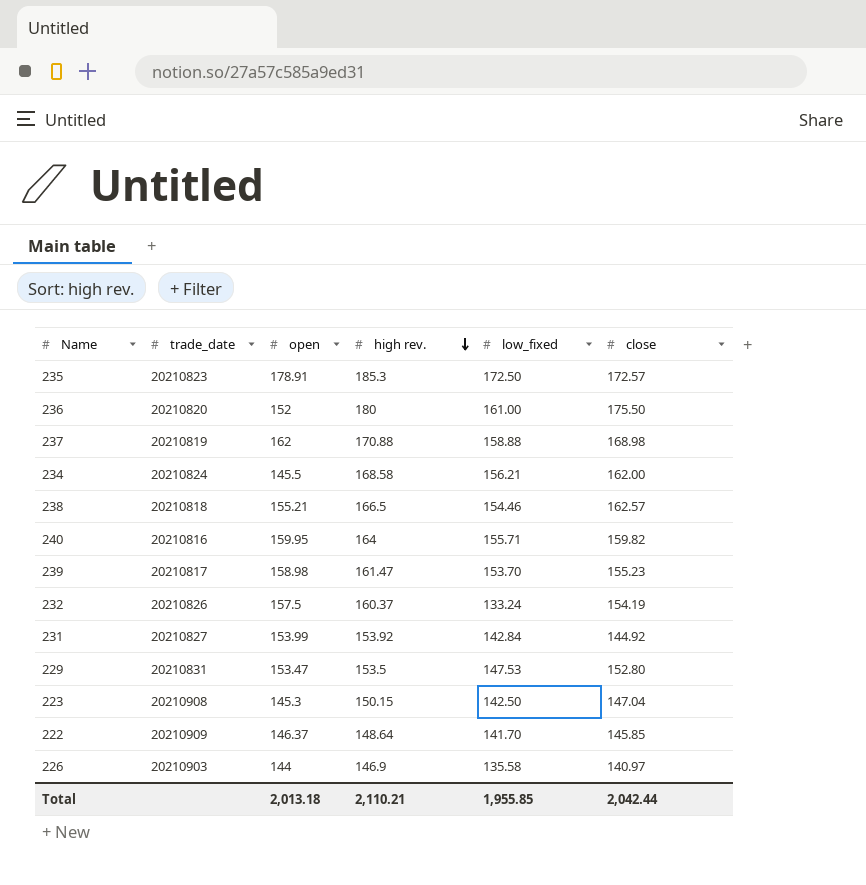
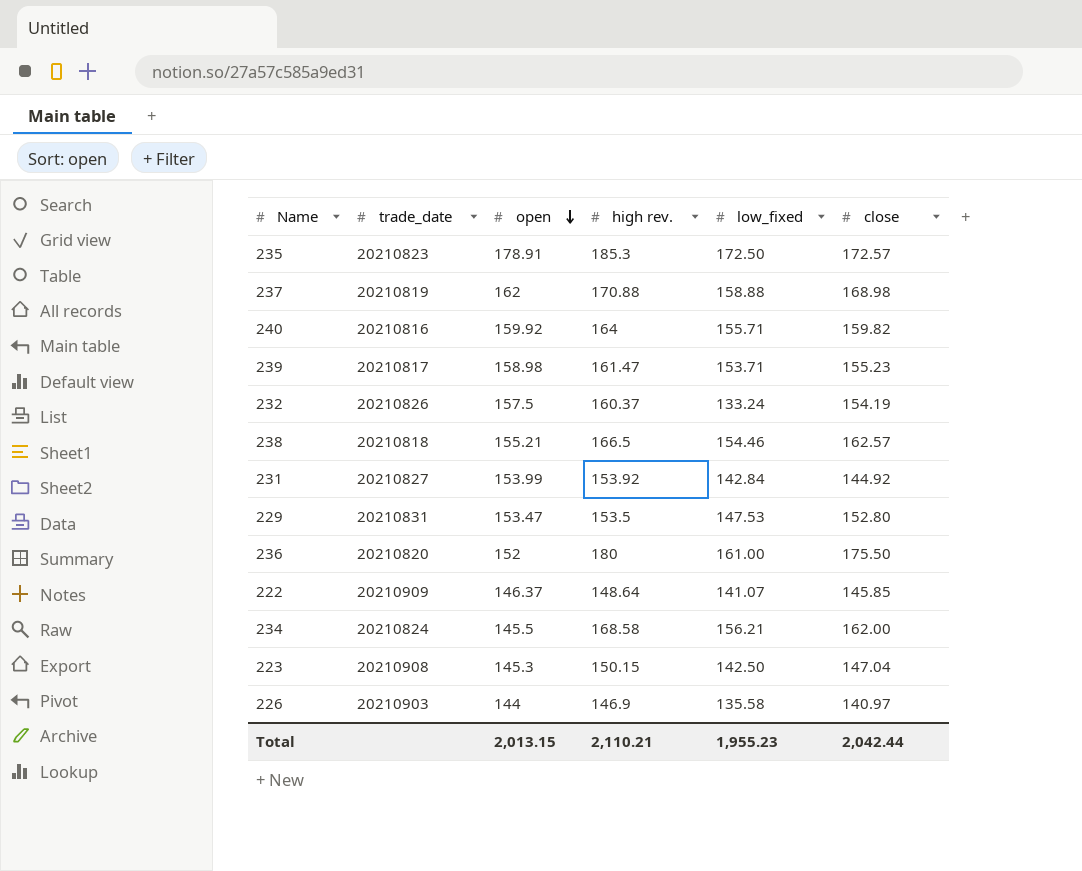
row order: high rev. descending -> open descending
240 | open: 159.95 -> 159.92
239 | low_fixed: 153.70 -> 153.71
222 | low_fixed: 141.70 -> 141.07
Total | open: 2,013.18 -> 2,013.15
Total | low_fixed: 1,955.85 -> 1,955.23

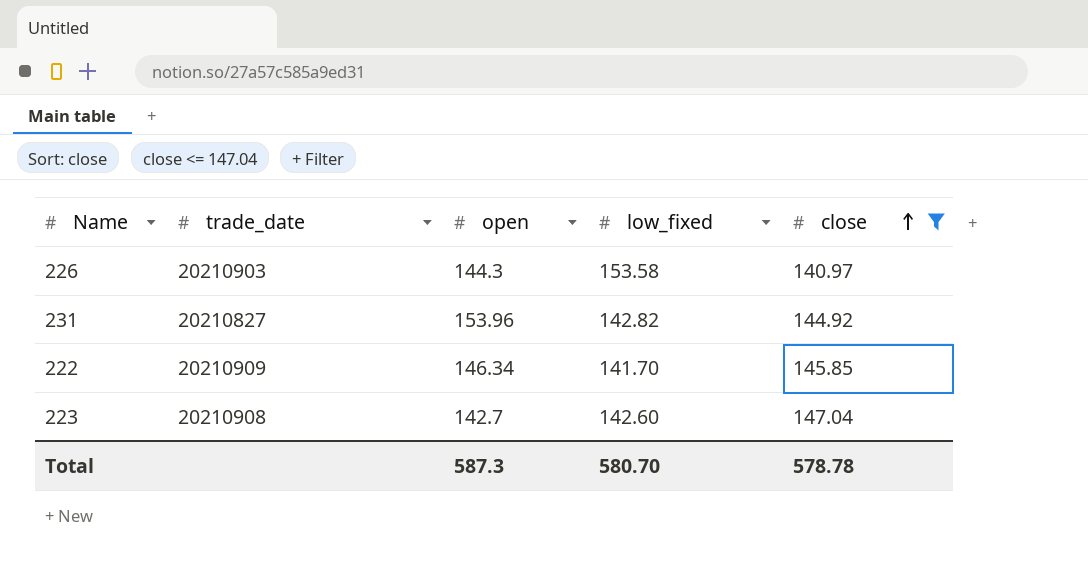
filter: none -> close <= 147.04
row order: open descending -> close ascending
column high rev. | position: 4 -> none
226 | open: 144 -> 144.3
226 | low_fixed: 135.58 -> 153.58
231 | open: 153.99 -> 153.96
231 | low_fixed: 142.84 -> 142.82
222 | open: 146.37 -> 146.34
222 | low_fixed: 141.07 -> 141.70
223 | open: 145.3 -> 142.7
223 | low_fixed: 142.50 -> 142.60
Total | open: 2,013.15 -> 587.3
Total | low_fixed: 1,955.23 -> 580.70
Total | close: 2,042.44 -> 578.78

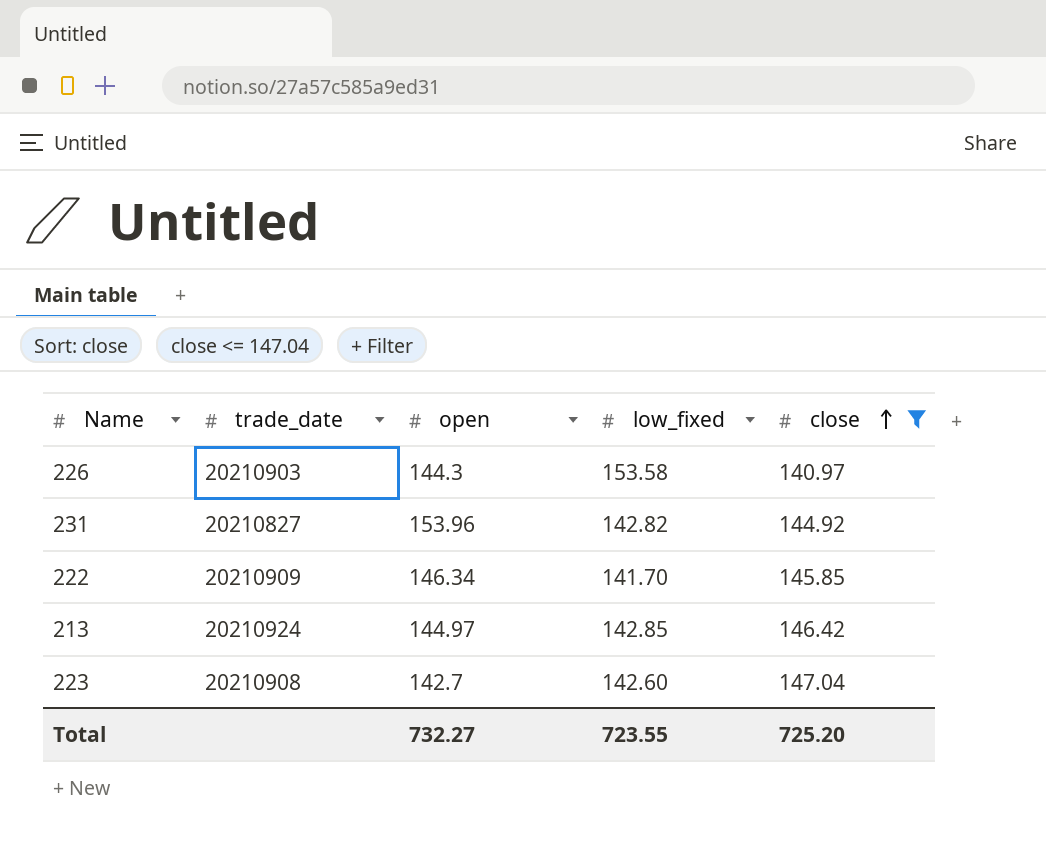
row 213: none -> 20210924 | 144.97 | 142.85 | 146.42
Total | open: 587.3 -> 732.27
Total | low_fixed: 580.70 -> 723.55
Total | close: 578.78 -> 725.20

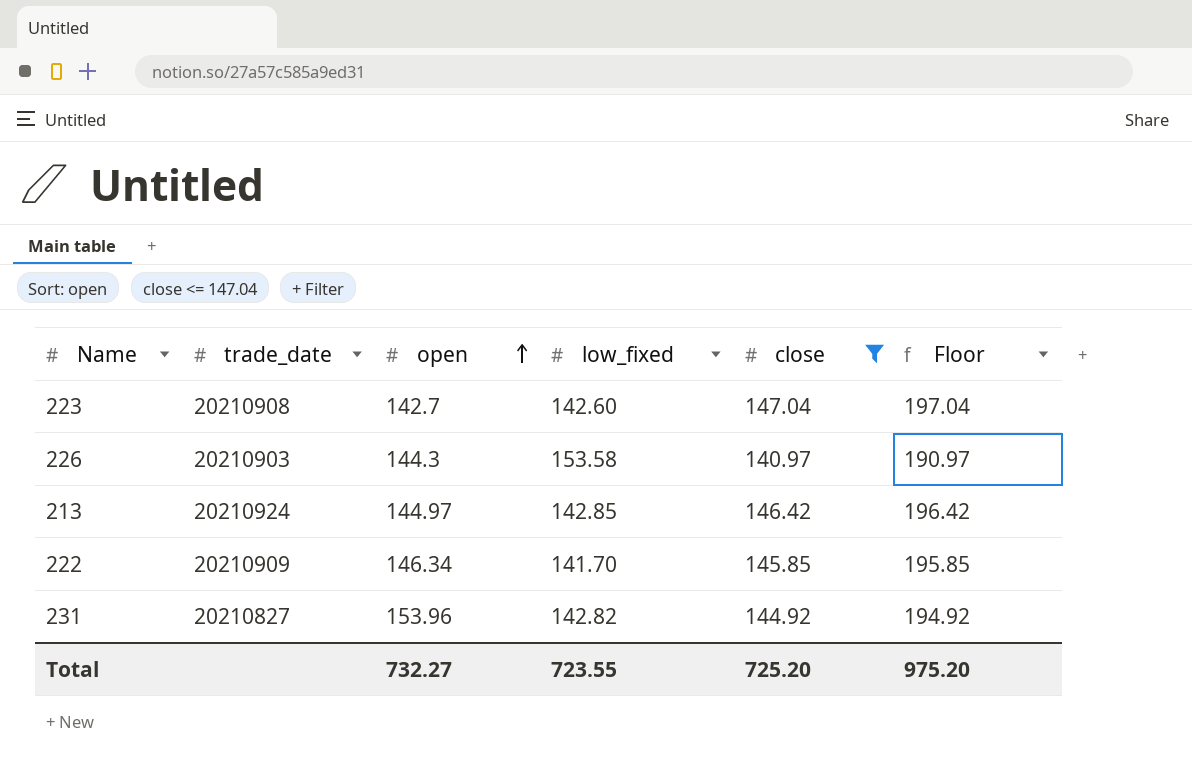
row order: close ascending -> open ascending
column Floor | formula: none -> [close] + 50

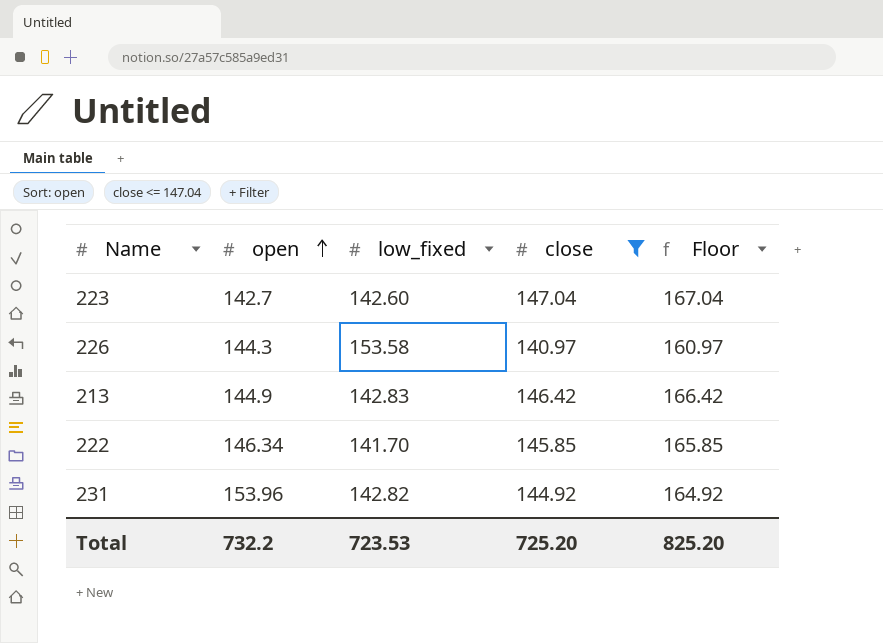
column trade_date | position: 2 -> none
column Floor | formula: [close] + 50 -> [close] + 20
213 | open: 144.97 -> 144.9
213 | low_fixed: 142.85 -> 142.83
Total | open: 732.27 -> 732.2
Total | low_fixed: 723.55 -> 723.53
Total | Floor: 975.20 -> 825.20

